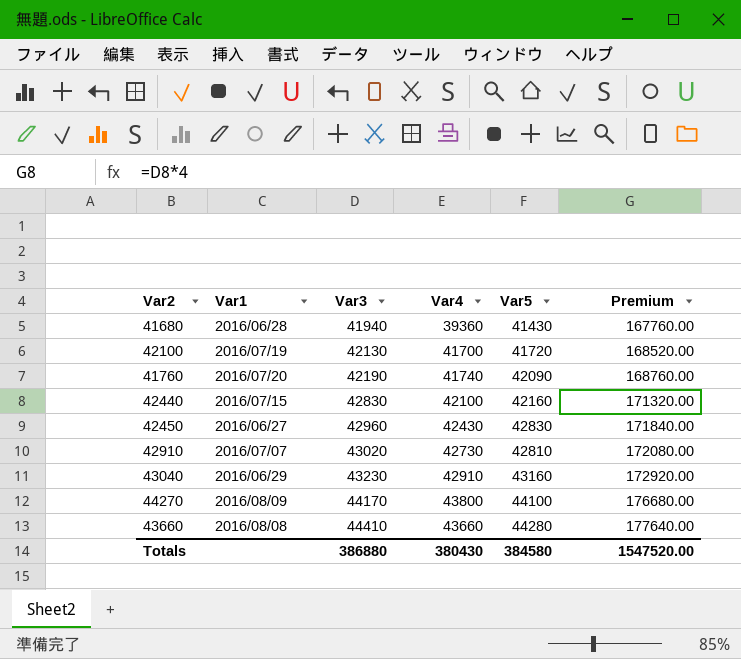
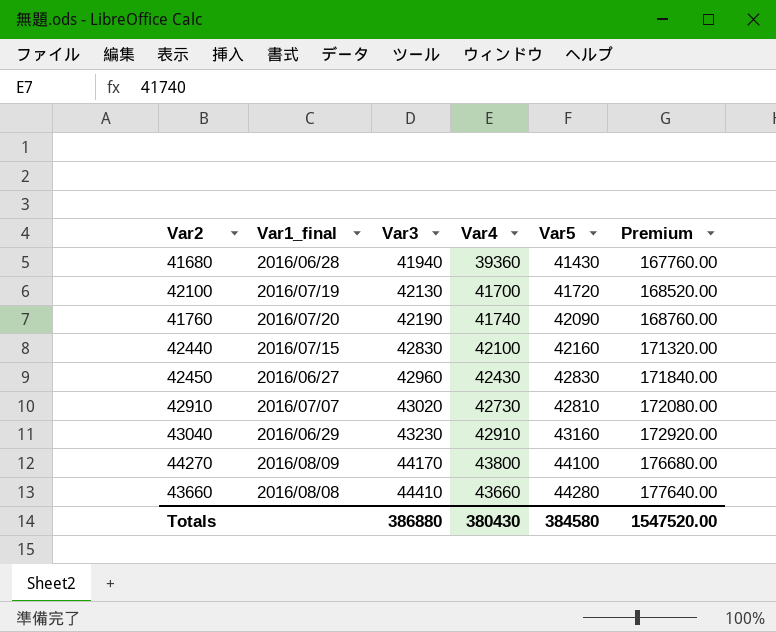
column name: Var1 -> Var1_final

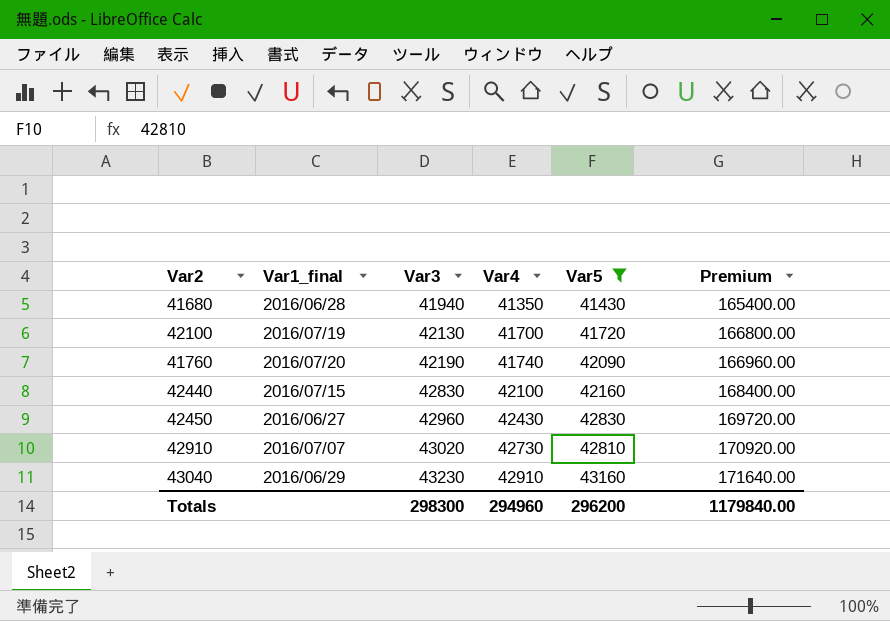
filter: none -> Var5 <= 43160
column Premium | formula: [Var3] * 4 -> [Var4] * 4
41680 | Var4: 39360 -> 41350
Totals | Var3: 386880 -> 298300
Totals | Var4: 380430 -> 294960
Totals | Var5: 384580 -> 296200
Totals | Premium: 1547520.00 -> 1179840.00

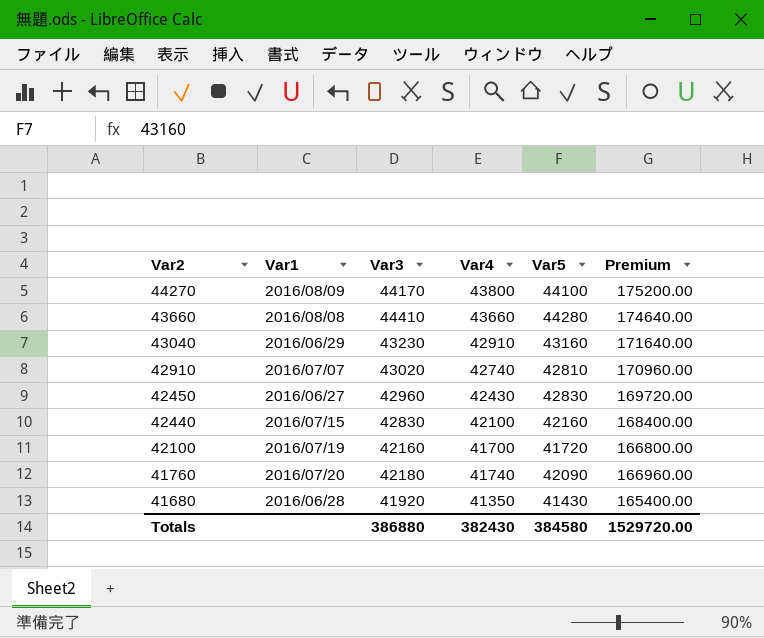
filter: Var5 <= 43160 -> none
row order: Var3 ascending -> Var2 descending
column name: Var1_final -> Var1
42910 | Var4: 42730 -> 42740
42910 | Premium: 170920.00 -> 170960.00
42100 | Var3: 42130 -> 42160
41760 | Var3: 42190 -> 42180
41680 | Var3: 41940 -> 41920
Totals | Var3: 298300 -> 386880
Totals | Var4: 294960 -> 382430
Totals | Var5: 296200 -> 384580
Totals | Premium: 1179840.00 -> 1529720.00

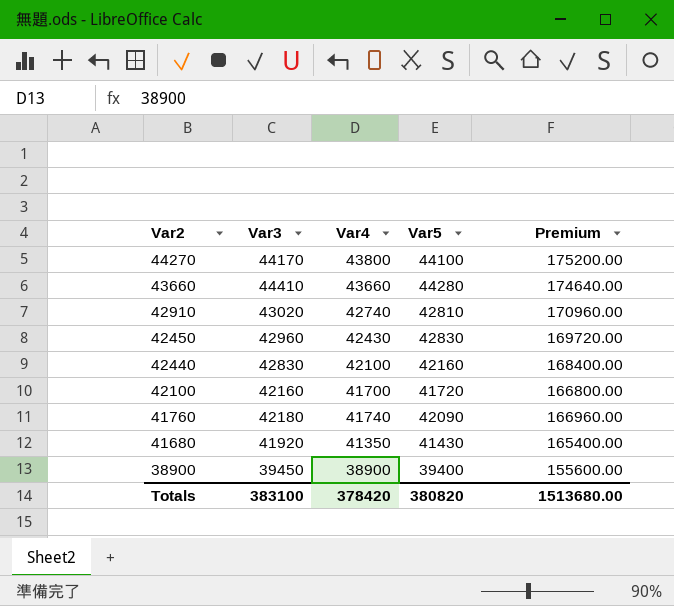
column Var1 | position: 2 -> none
row 43040: 2016/06/29 | 43230 | 42910 | 43160 | 171640.00 -> none
row 38900: none -> 39450 | 38900 | 39400 | 155600.00
Totals | Var3: 386880 -> 383100
Totals | Var4: 382430 -> 378420
Totals | Var5: 384580 -> 380820
Totals | Premium: 1529720.00 -> 1513680.00

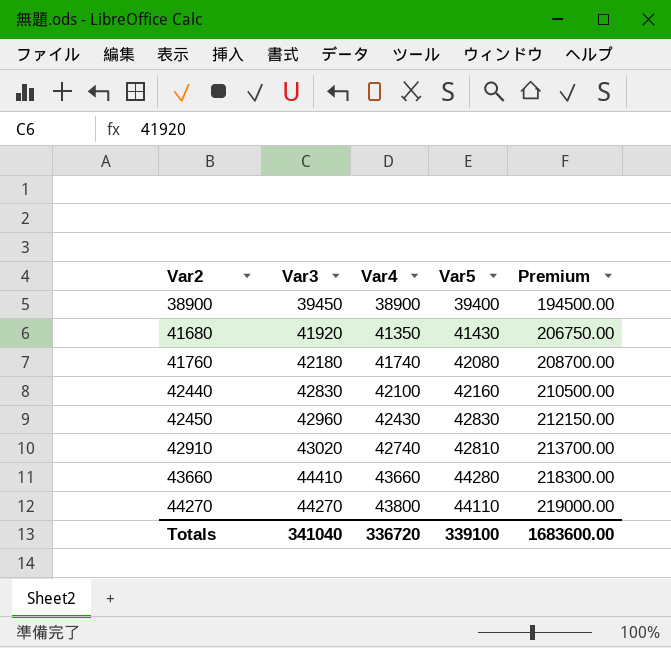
row order: Var2 descending -> Var2 ascending
column Premium | formula: [Var4] * 4 -> [Var4] * 5
row 42100: 42160 | 41700 | 41720 | 166800.00 -> none
41760 | Var5: 42090 -> 42080
44270 | Var3: 44170 -> 44270
44270 | Var5: 44100 -> 44110
Totals | Var3: 383100 -> 341040
Totals | Var4: 378420 -> 336720
Totals | Var5: 380820 -> 339100
Totals | Premium: 1513680.00 -> 1683600.00

